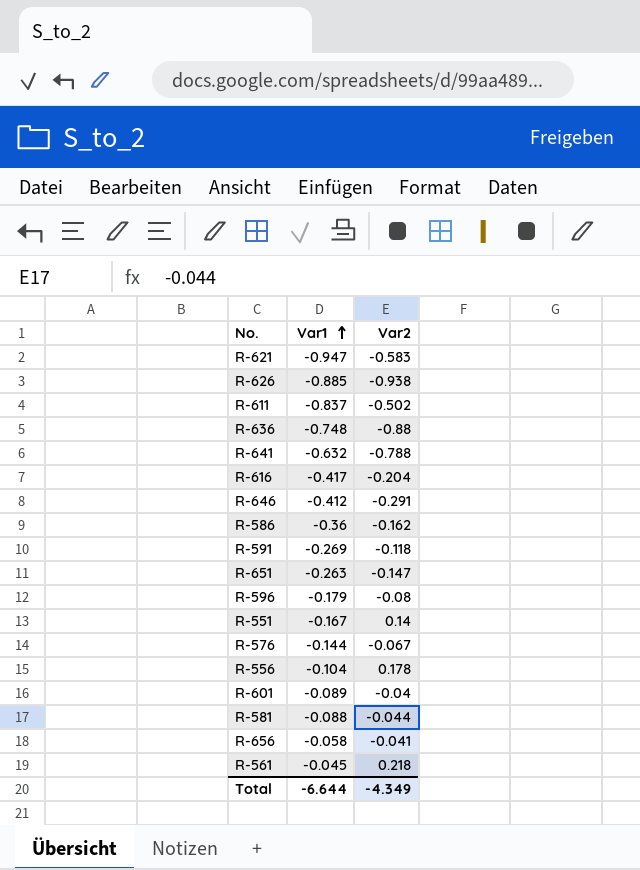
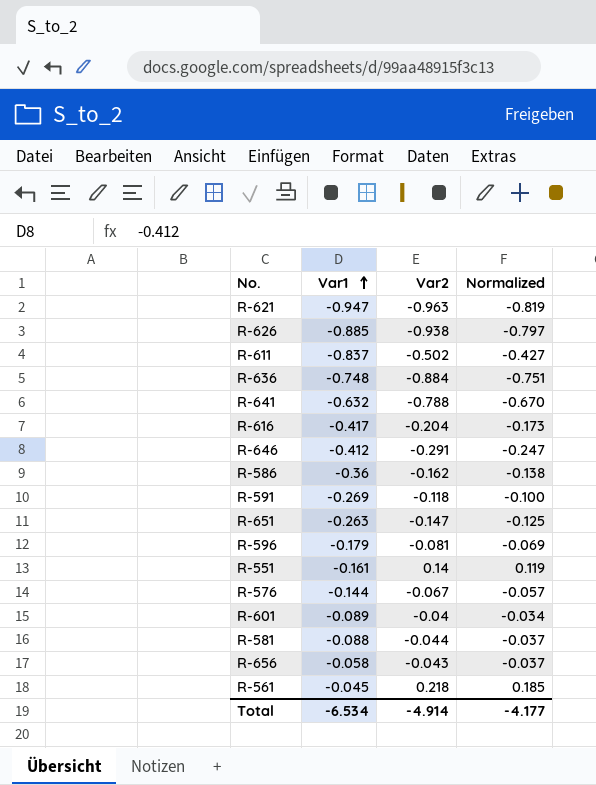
column Normalized | formula: none -> [Var2] * 0.85
row R-556: -0.104 | 0.178 -> none
R-621 | Var2: -0.583 -> -0.963
R-636 | Var2: -0.88 -> -0.884
R-596 | Var2: -0.08 -> -0.081
R-551 | Var1: -0.167 -> -0.161
R-656 | Var2: -0.041 -> -0.043
Total | Var1: -6.644 -> -6.534
Total | Var2: -4.349 -> -4.914

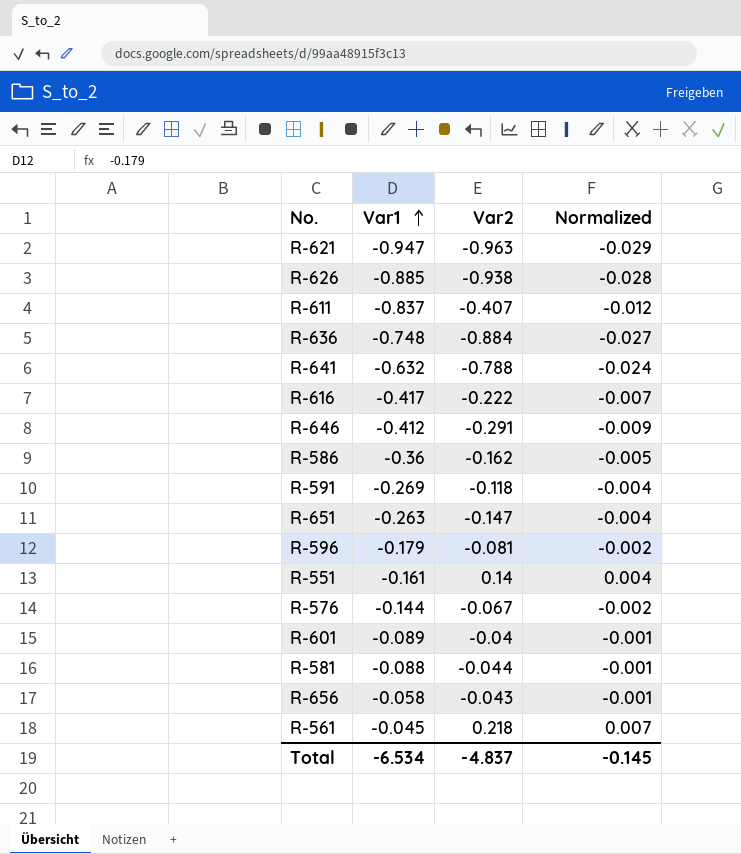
column Normalized | formula: [Var2] * 0.85 -> [Var2] * 0.03
R-611 | Var2: -0.502 -> -0.407
R-616 | Var2: -0.204 -> -0.222
Total | Var2: -4.914 -> -4.837
Total | Normalized: -4.177 -> -0.145

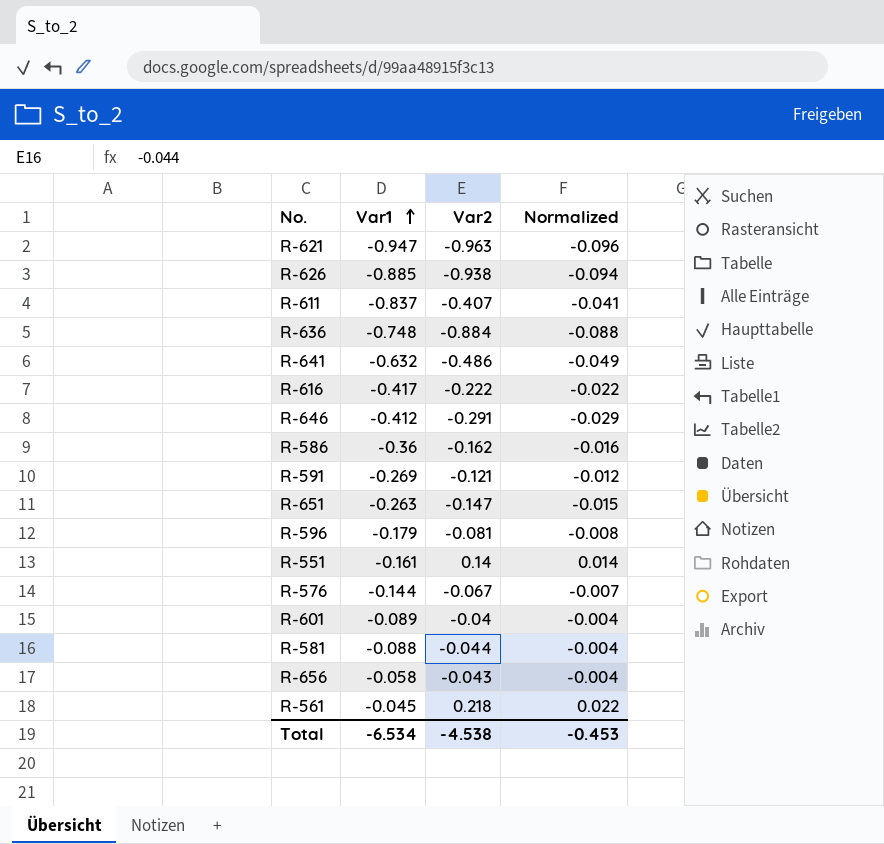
column Normalized | formula: [Var2] * 0.03 -> [Var2] * 0.1
R-641 | Var2: -0.788 -> -0.486
R-591 | Var2: -0.118 -> -0.121
Total | Var2: -4.837 -> -4.538
Total | Normalized: -0.145 -> -0.453

